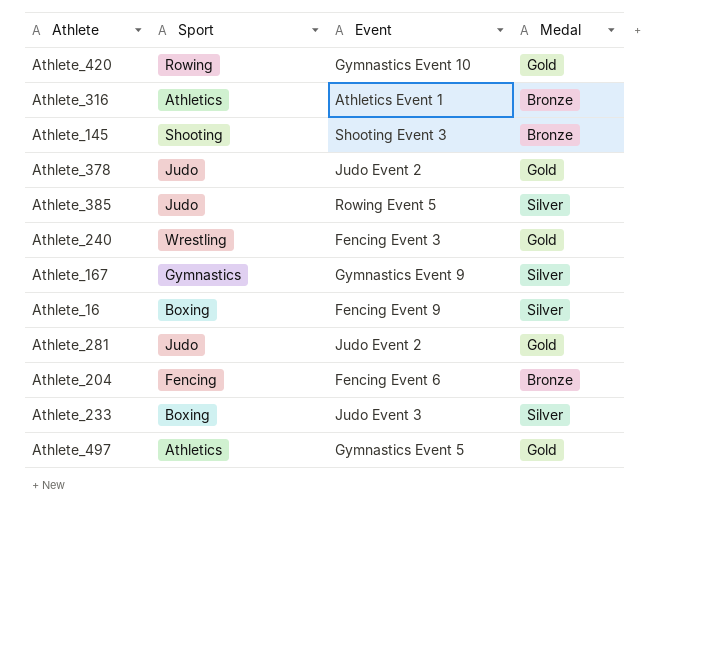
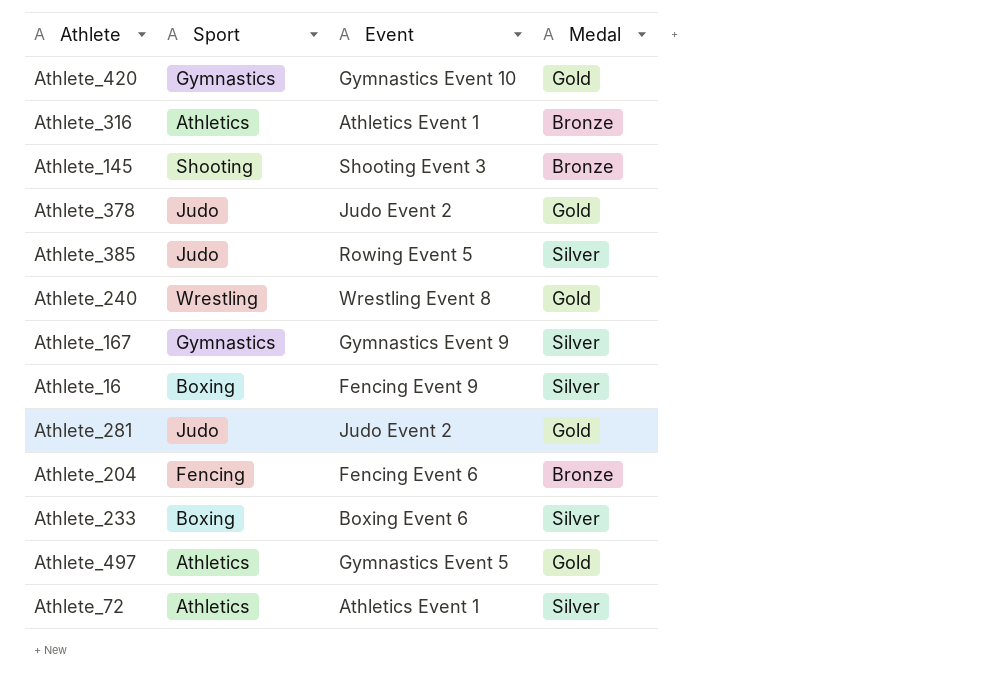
Athlete_420 | Sport: Rowing -> Gymnastics
Athlete_240 | Event: Fencing Event 3 -> Wrestling Event 8
Athlete_233 | Event: Judo Event 3 -> Boxing Event 6
row Athlete_72: none -> Athletics | Athletics Event 1 | Silver

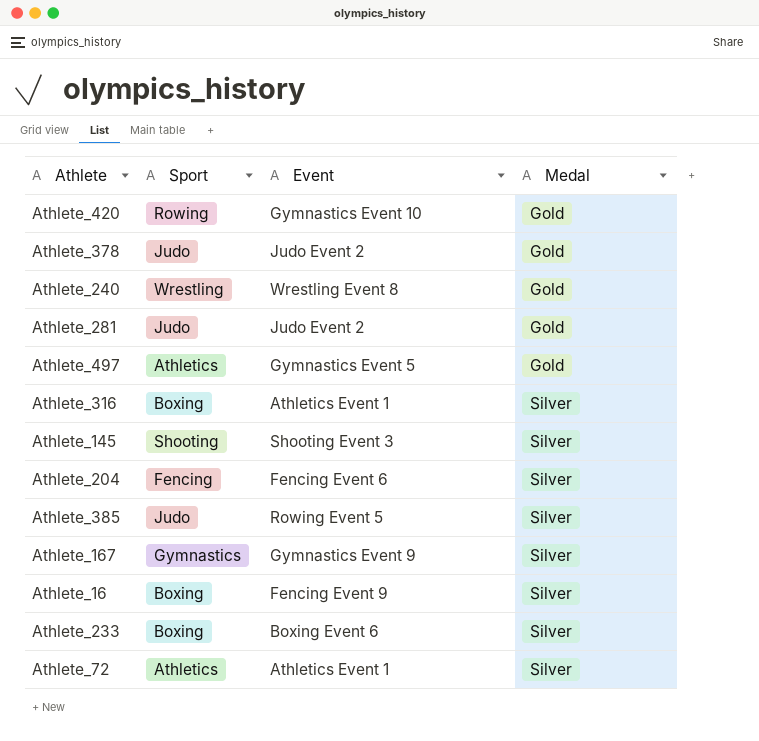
row order: none -> Medal ascending
Athlete_420 | Sport: Gymnastics -> Rowing
Athlete_316 | Sport: Athletics -> Boxing
Athlete_316 | Medal: Bronze -> Silver
Athlete_145 | Medal: Bronze -> Silver
Athlete_204 | Medal: Bronze -> Silver

